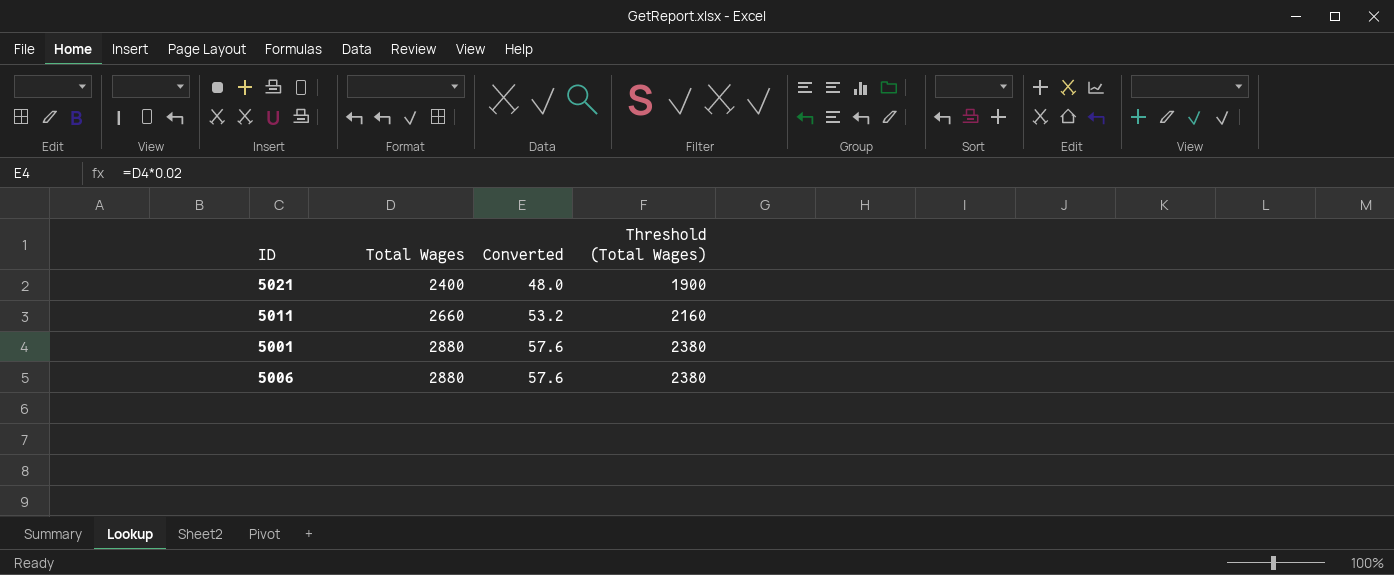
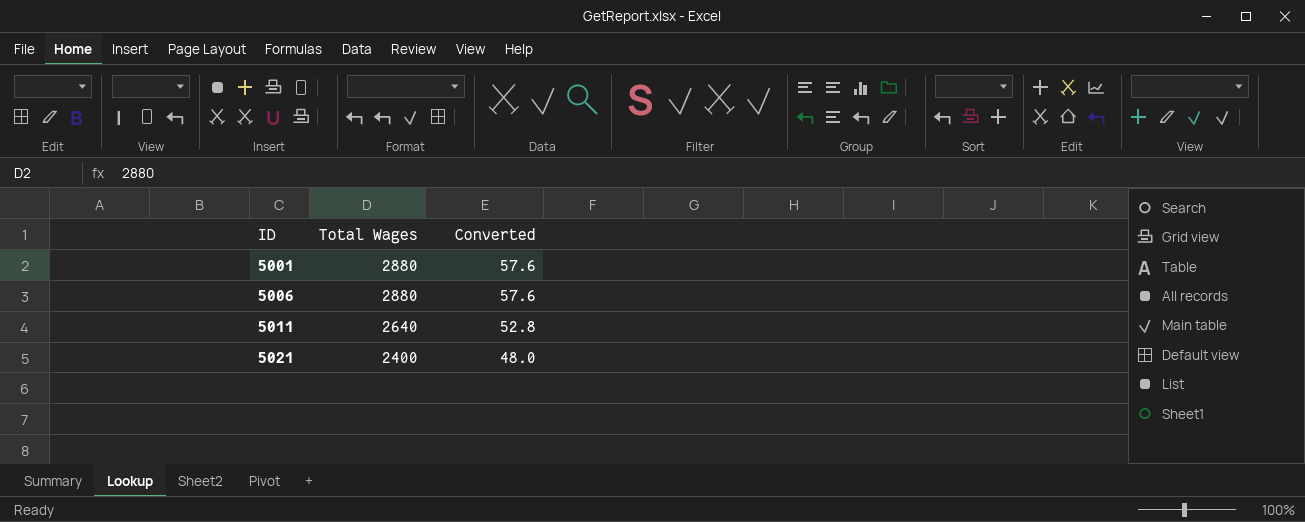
row order: Total Wages ascending -> ID ascending
column Threshold (Total Wages) | formula: [Total Wages] - 500 -> none
5011 | Total Wages: 2660 -> 2640
5011 | Converted: 53.2 -> 52.8

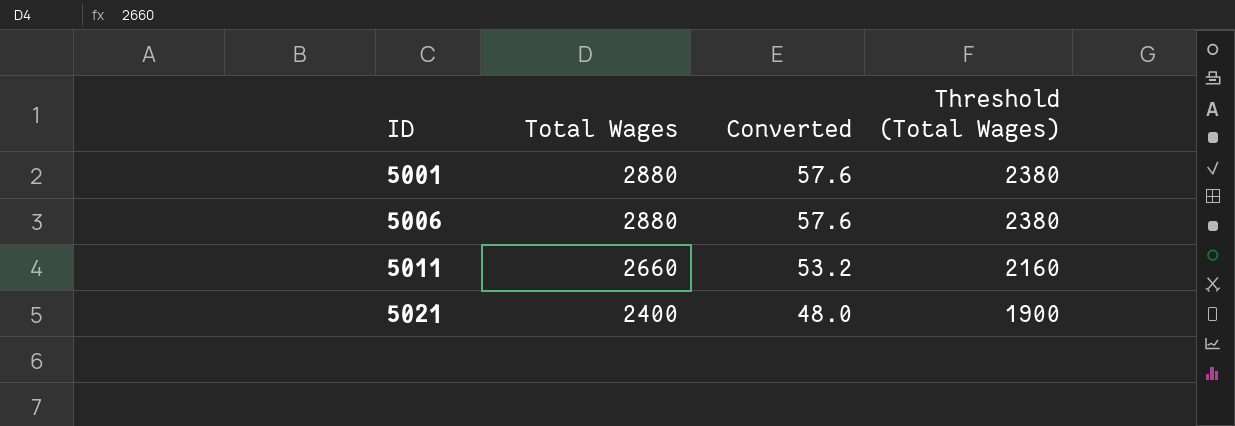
column Threshold (Total Wages) | formula: none -> [Total Wages] - 500
5011 | Total Wages: 2640 -> 2660
5011 | Converted: 52.8 -> 53.2

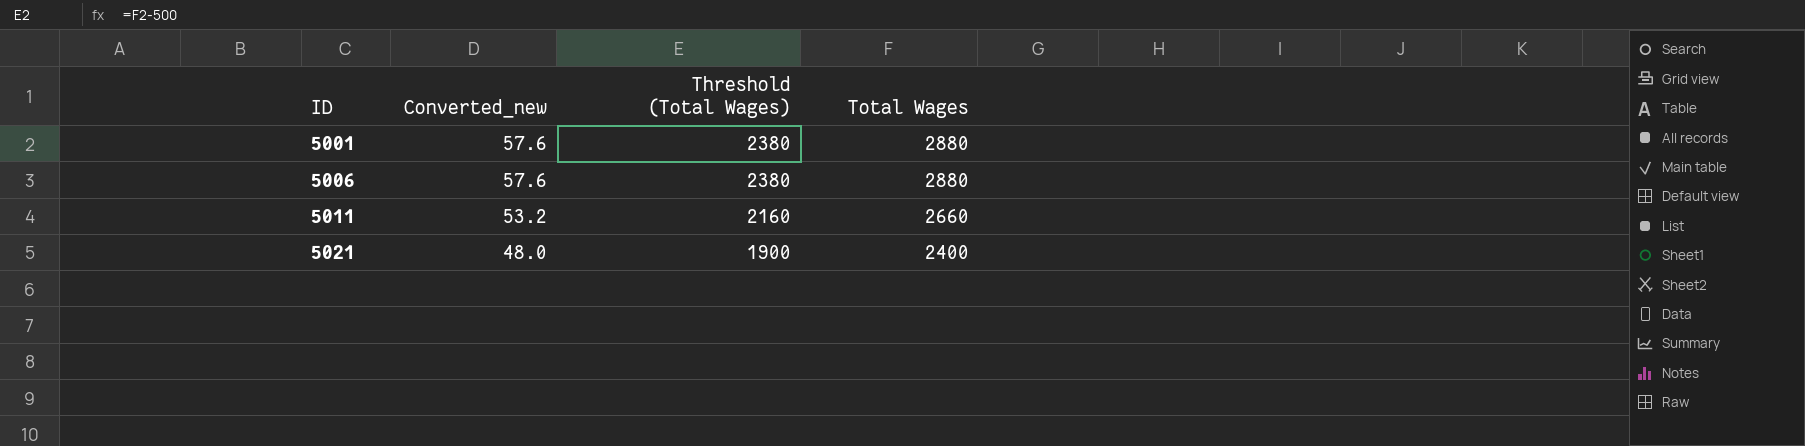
column name: Converted -> Converted_new
column Total Wages | position: 2 -> 4

